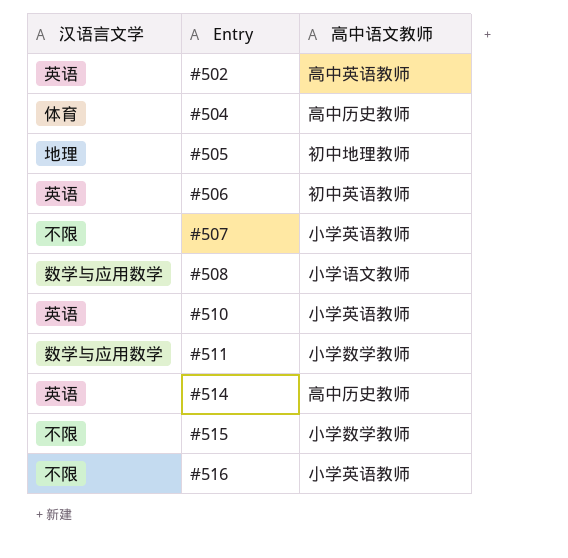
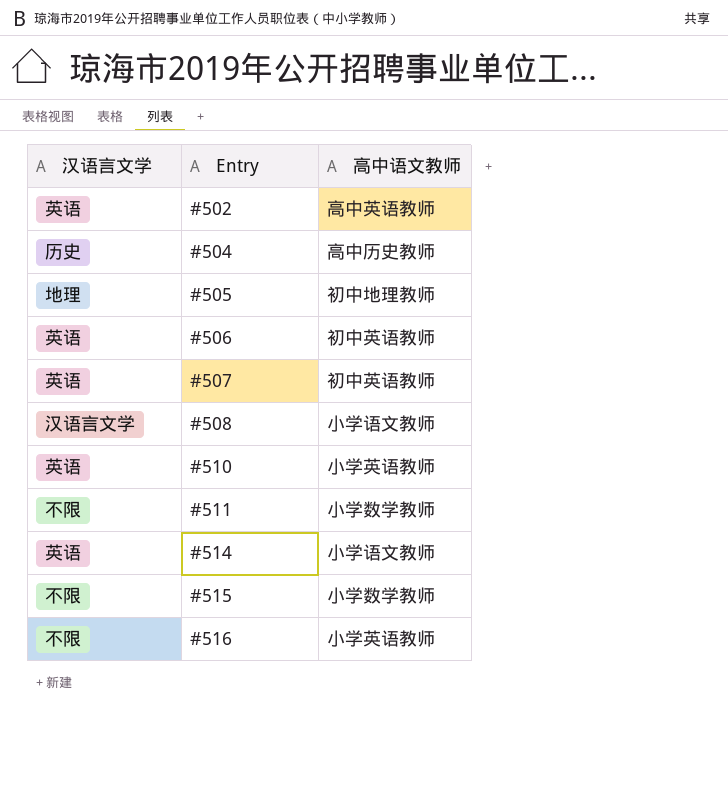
#504 | 汉语言文学: 体育 -> 历史
#507 | 汉语言文学: 不限 -> 英语
#507 | 高中语文教师: 小学英语教师 -> 初中英语教师
#508 | 汉语言文学: 数学与应用数学 -> 汉语言文学
#511 | 汉语言文学: 数学与应用数学 -> 不限
#514 | 高中语文教师: 高中历史教师 -> 小学语文教师

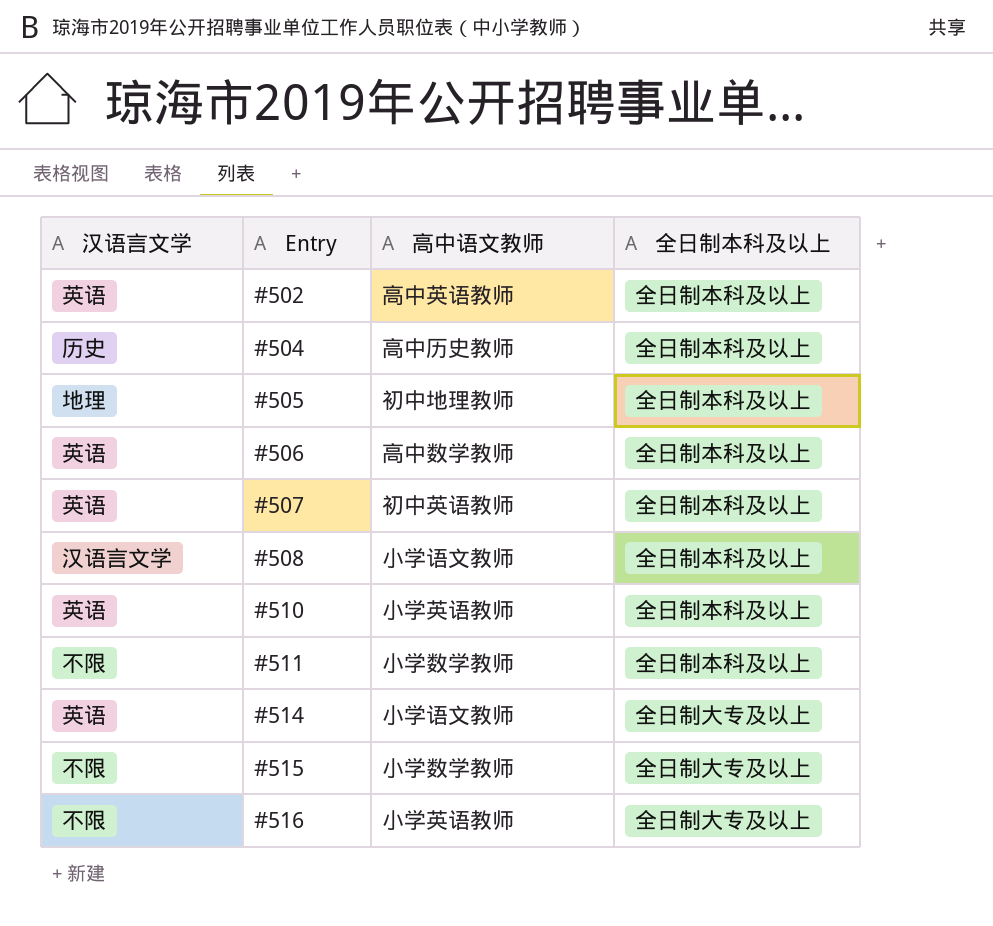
column 全日制本科及以上 | position: none -> 4
#506 | 高中语文教师: 初中英语教师 -> 高中数学教师

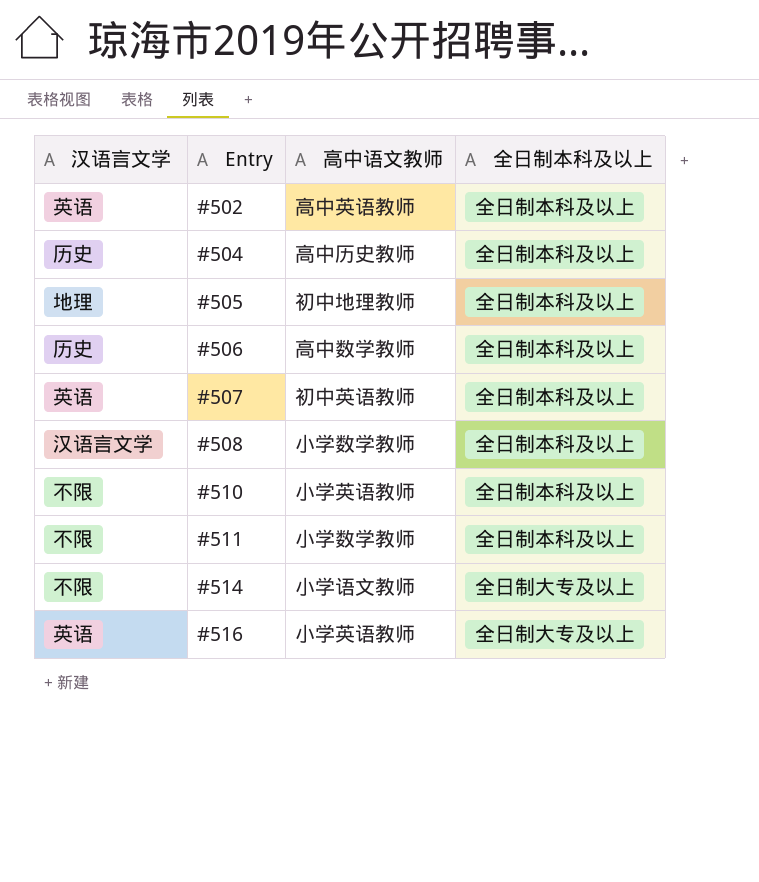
row #515: 不限 | 小学数学教师 | 全日制大专及以上 -> none
#506 | 汉语言文学: 英语 -> 历史
#508 | 高中语文教师: 小学语文教师 -> 小学数学教师
#510 | 汉语言文学: 英语 -> 不限
#514 | 汉语言文学: 英语 -> 不限
#516 | 汉语言文学: 不限 -> 英语

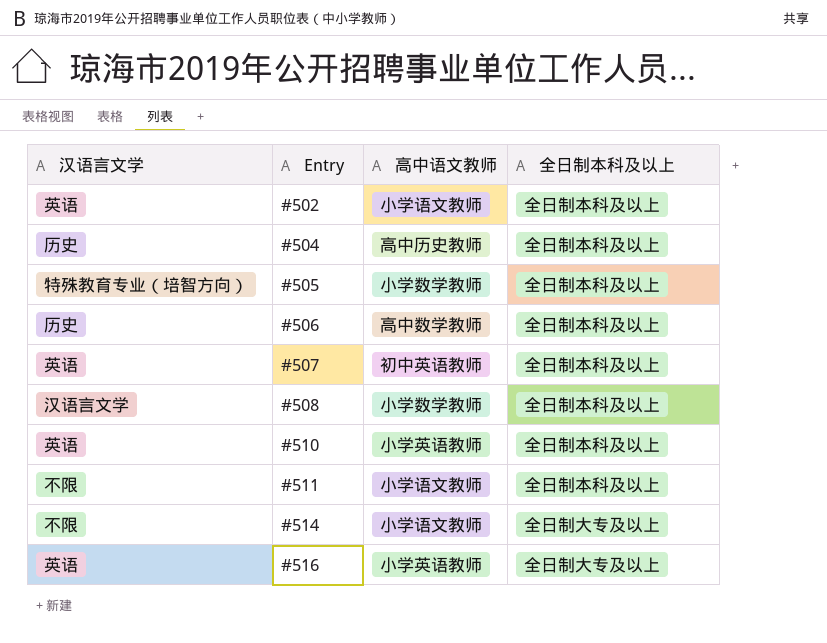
#502 | 高中语文教师: 高中英语教师 -> 小学语文教师
#505 | 汉语言文学: 地理 -> 特殊教育专业（培智方向）
#505 | 高中语文教师: 初中地理教师 -> 小学数学教师
#510 | 汉语言文学: 不限 -> 英语
#511 | 高中语文教师: 小学数学教师 -> 小学语文教师

